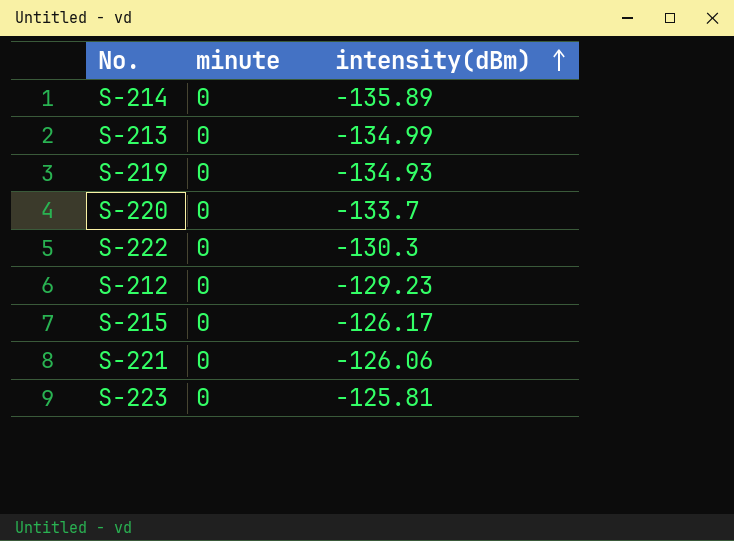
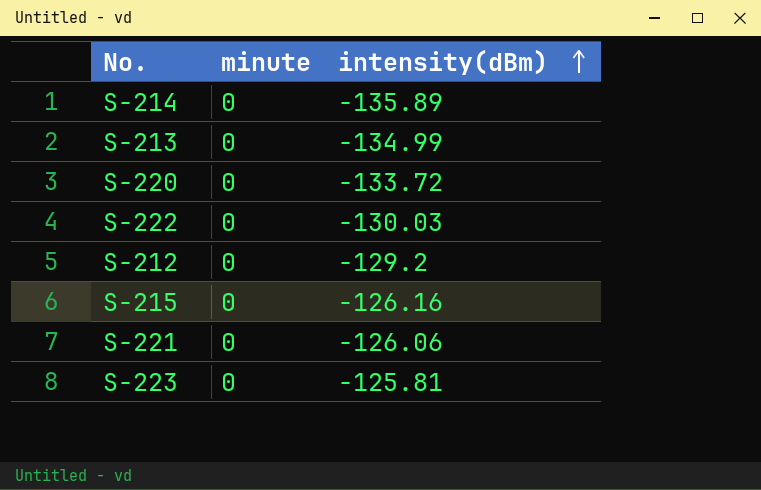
row S-219: 0 | -134.93 -> none
S-220 | intensity(dBm): -133.7 -> -133.72
S-222 | intensity(dBm): -130.3 -> -130.03
S-212 | intensity(dBm): -129.23 -> -129.2
S-215 | intensity(dBm): -126.17 -> -126.16

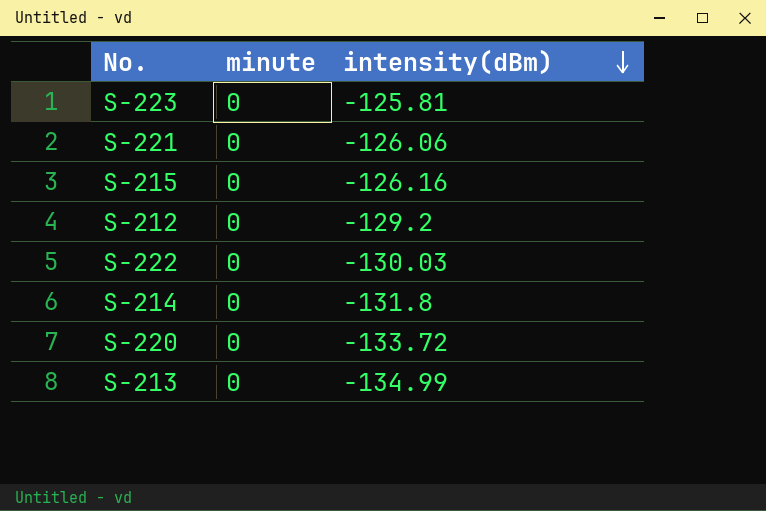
row order: intensity(dBm) ascending -> intensity(dBm) descending
S-214 | intensity(dBm): -135.89 -> -131.8

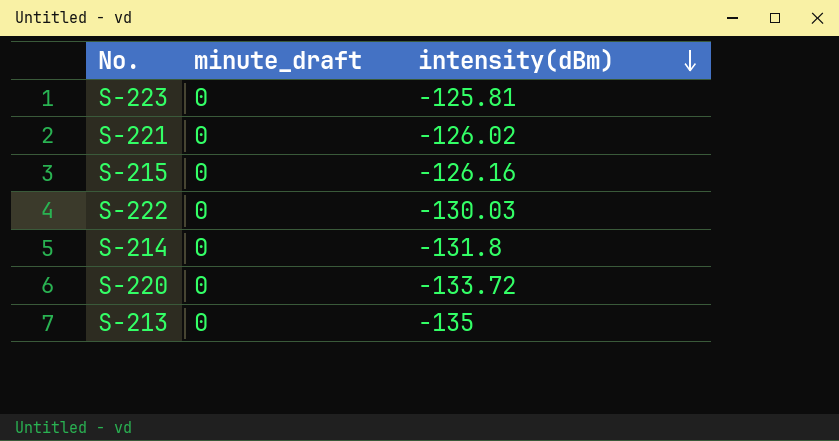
column name: minute -> minute_draft
row S-212: 0 | -129.2 -> none
S-221 | intensity(dBm): -126.06 -> -126.02
S-213 | intensity(dBm): -134.99 -> -135

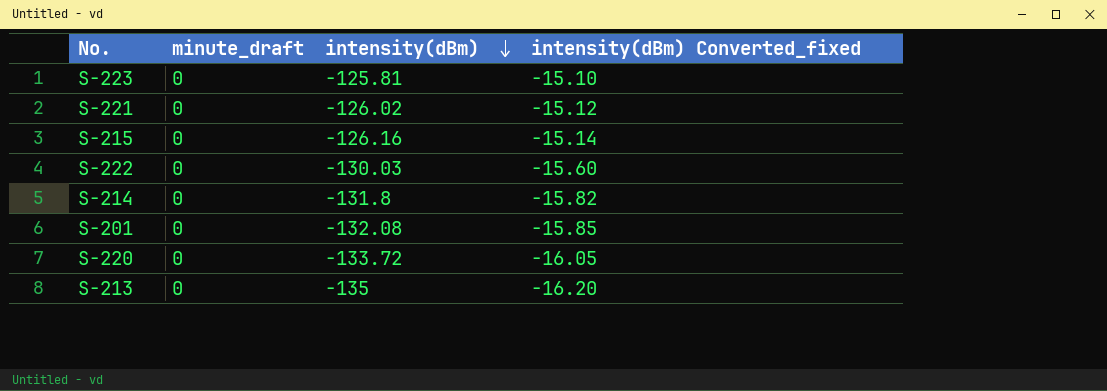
column intensity(dBm) Converted_fixed | formula: none -> [intensity(dBm)] * 0.12
row S-201: none -> 0 | -132.08 | -15.85

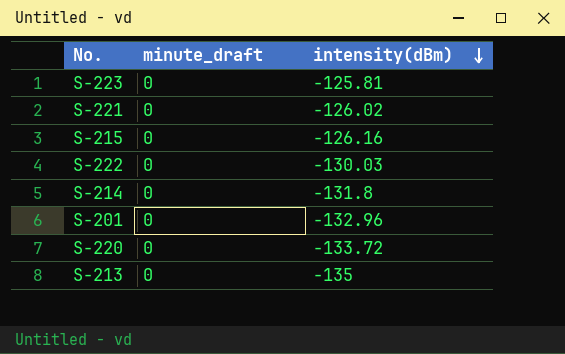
column intensity(dBm) Converted_fixed | formula: [intensity(dBm)] * 0.12 -> none
S-201 | intensity(dBm): -132.08 -> -132.96

